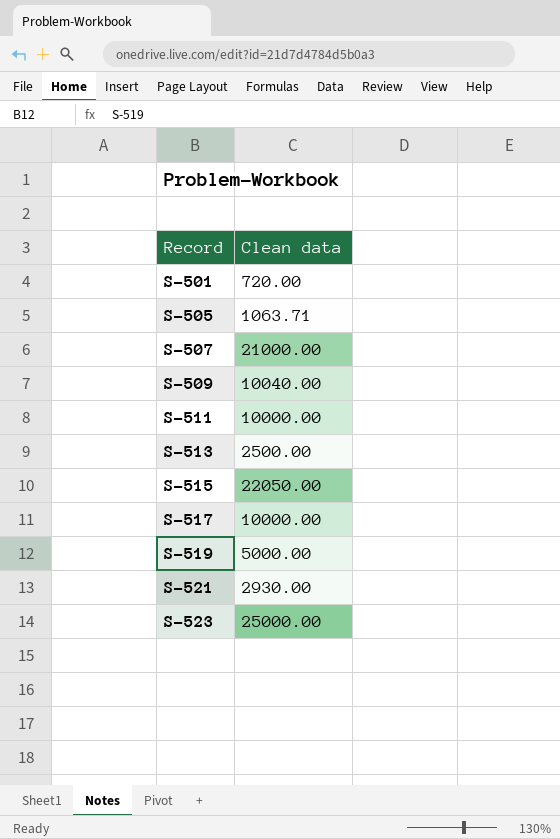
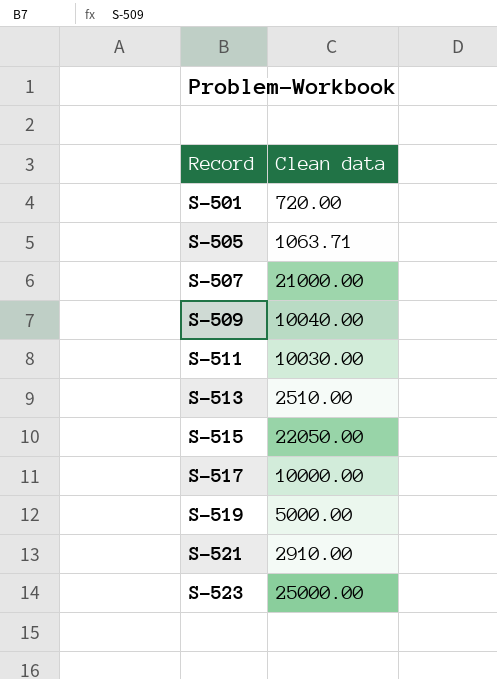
S-511 | Clean data: 10000.00 -> 10030.00
S-513 | Clean data: 2500.00 -> 2510.00
S-521 | Clean data: 2930.00 -> 2910.00

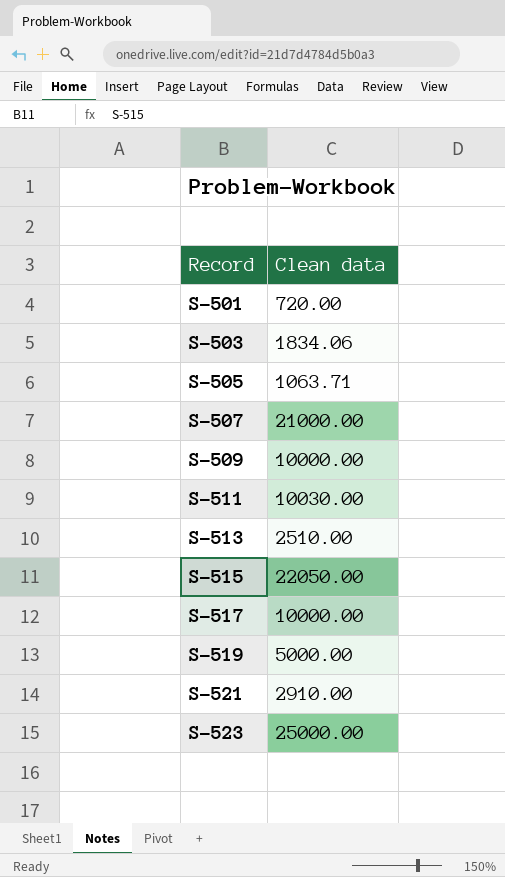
row S-503: none -> 1834.06
S-509 | Clean data: 10040.00 -> 10000.00

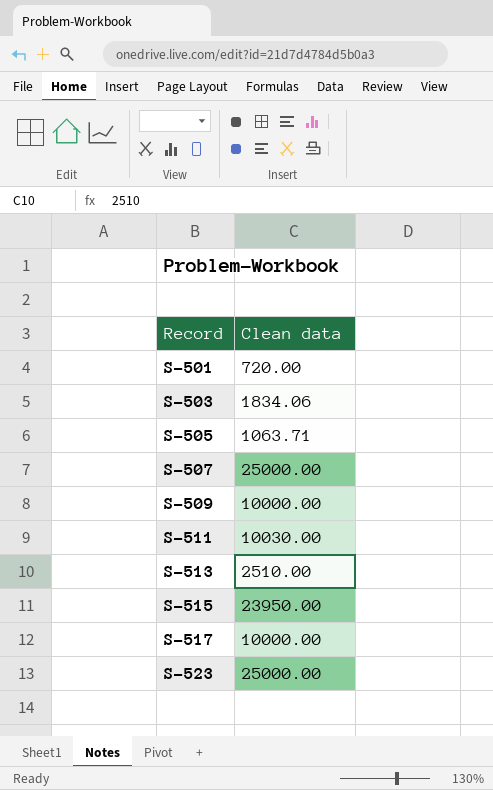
row S-519: 5000.00 -> none
row S-521: 2910.00 -> none
S-507 | Clean data: 21000.00 -> 25000.00
S-515 | Clean data: 22050.00 -> 23950.00

